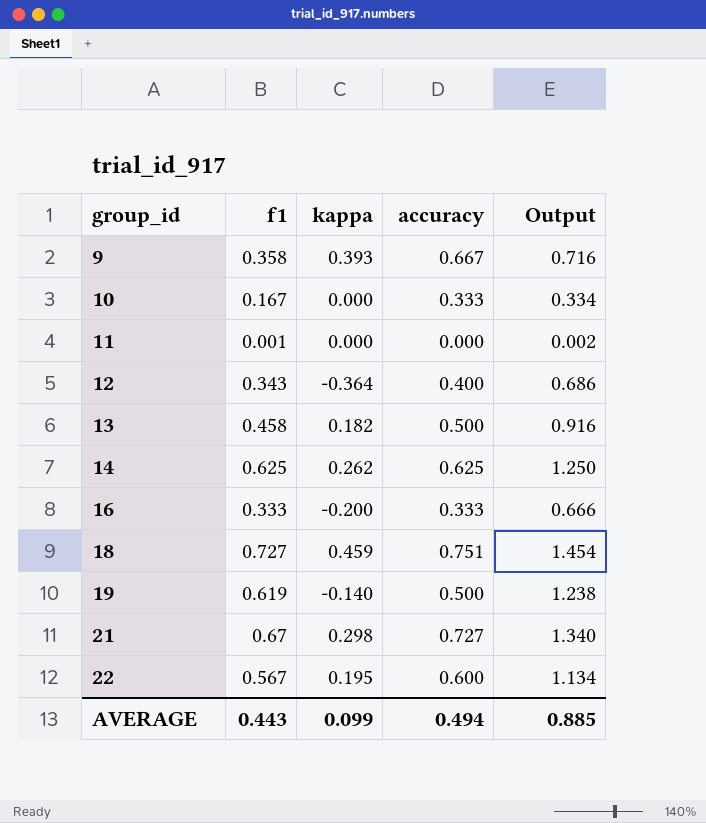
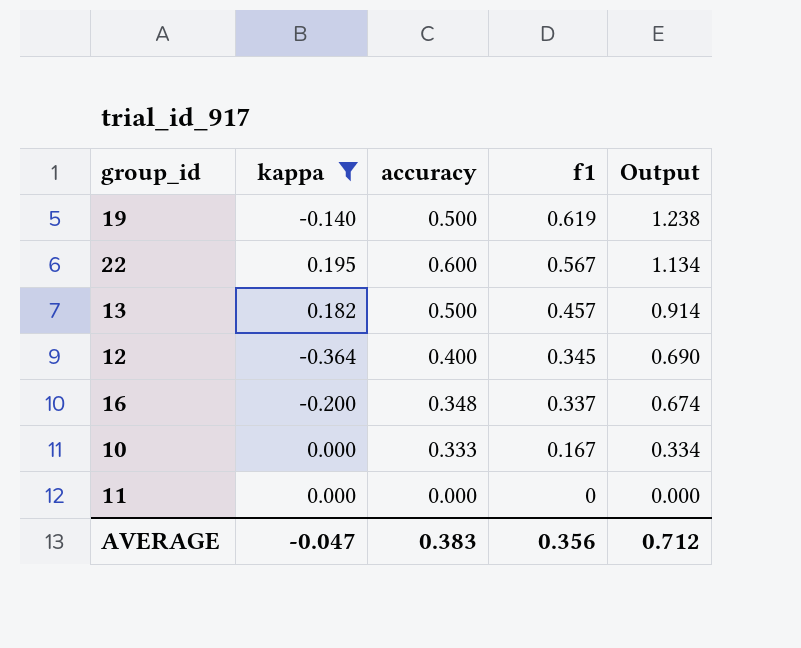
filter: none -> kappa <= 0.195
row order: group_id ascending -> f1 descending
column f1 | position: 2 -> 4
13 | f1: 0.458 -> 0.457
13 | Output: 0.916 -> 0.914
12 | f1: 0.343 -> 0.345
12 | Output: 0.686 -> 0.690
16 | accuracy: 0.333 -> 0.348
16 | f1: 0.333 -> 0.337
16 | Output: 0.666 -> 0.674
11 | f1: 0.001 -> 0
11 | Output: 0.002 -> 0.000
AVERAGE | kappa: 0.099 -> -0.047
AVERAGE | accuracy: 0.494 -> 0.383
AVERAGE | f1: 0.443 -> 0.356
AVERAGE | Output: 0.885 -> 0.712

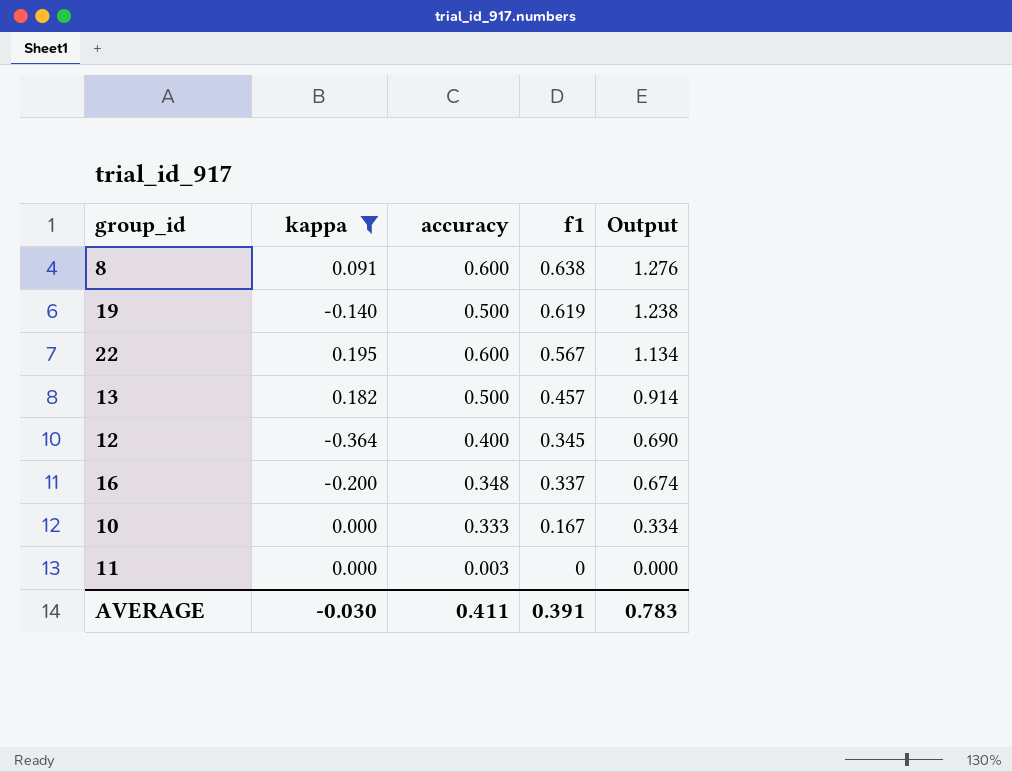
row 8: none -> 0.091 | 0.600 | 0.638 | 1.276
11 | accuracy: 0.000 -> 0.003
AVERAGE | kappa: -0.047 -> -0.030
AVERAGE | accuracy: 0.383 -> 0.411
AVERAGE | f1: 0.356 -> 0.391
AVERAGE | Output: 0.712 -> 0.783

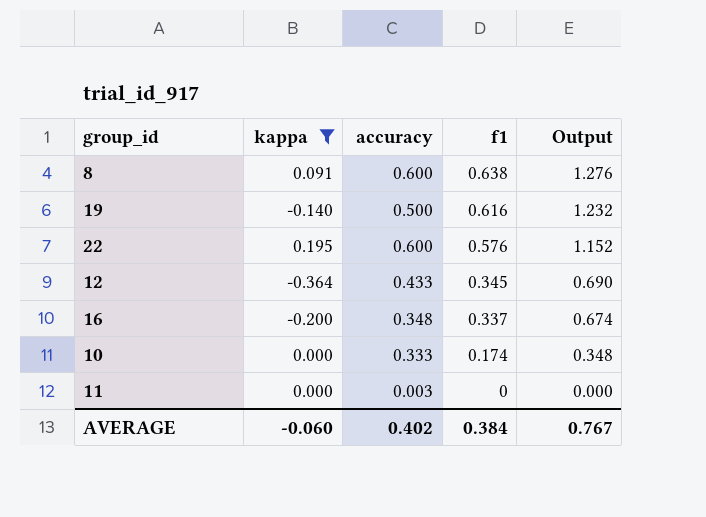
row 13: 0.182 | 0.500 | 0.457 | 0.914 -> none
19 | f1: 0.619 -> 0.616
19 | Output: 1.238 -> 1.232
22 | f1: 0.567 -> 0.576
22 | Output: 1.134 -> 1.152
12 | accuracy: 0.400 -> 0.433
10 | f1: 0.167 -> 0.174
10 | Output: 0.334 -> 0.348
AVERAGE | kappa: -0.030 -> -0.060
AVERAGE | accuracy: 0.411 -> 0.402
AVERAGE | f1: 0.391 -> 0.384
AVERAGE | Output: 0.783 -> 0.767

